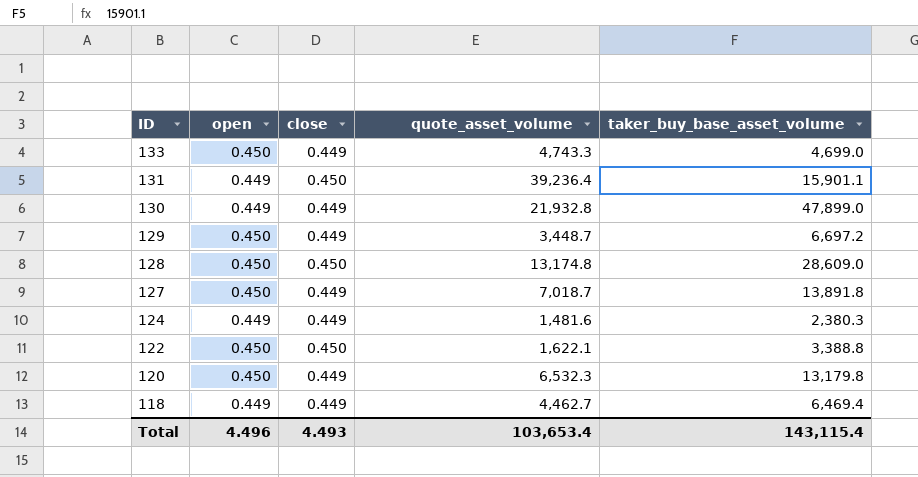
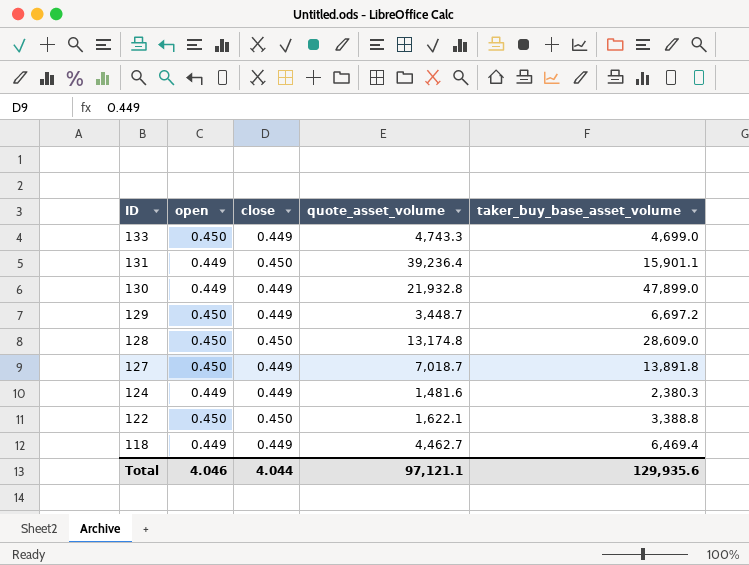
row 120: 0.450 | 0.449 | 6,532.3 | 13,179.8 -> none
Total | open: 4.496 -> 4.046
Total | close: 4.493 -> 4.044
Total | quote_asset_volume: 103,653.4 -> 97,121.1
Total | taker_buy_base_asset_volume: 143,115.4 -> 129,935.6

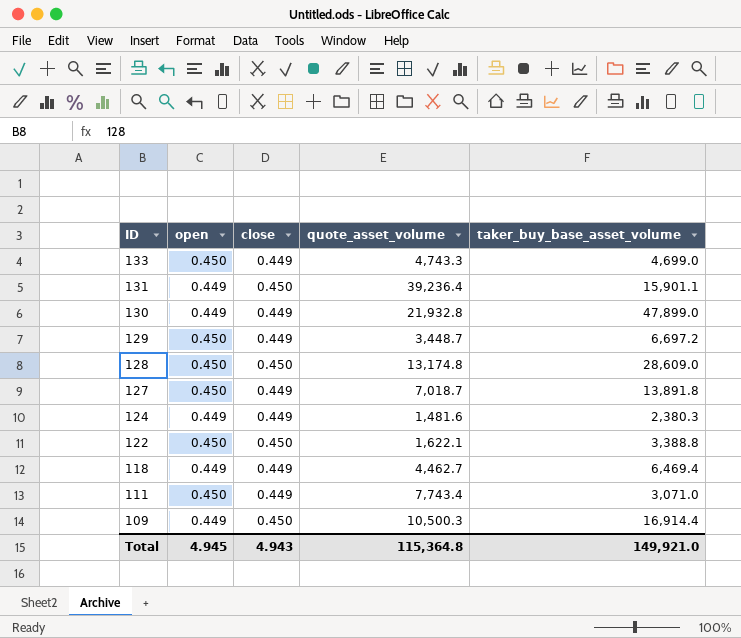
row 111: none -> 0.450 | 0.449 | 7,743.4 | 3,071.0
row 109: none -> 0.449 | 0.450 | 10,500.3 | 16,914.4
Total | open: 4.046 -> 4.945
Total | close: 4.044 -> 4.943
Total | quote_asset_volume: 97,121.1 -> 115,364.8
Total | taker_buy_base_asset_volume: 129,935.6 -> 149,921.0

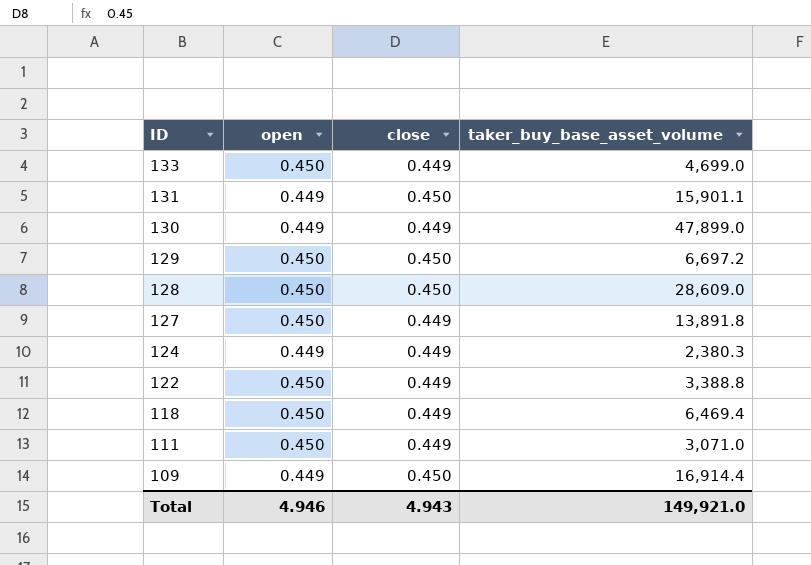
column quote_asset_volume | position: 4 -> none
129 | close: 0.449 -> 0.450
122 | close: 0.450 -> 0.449
118 | open: 0.449 -> 0.450
Total | open: 4.945 -> 4.946

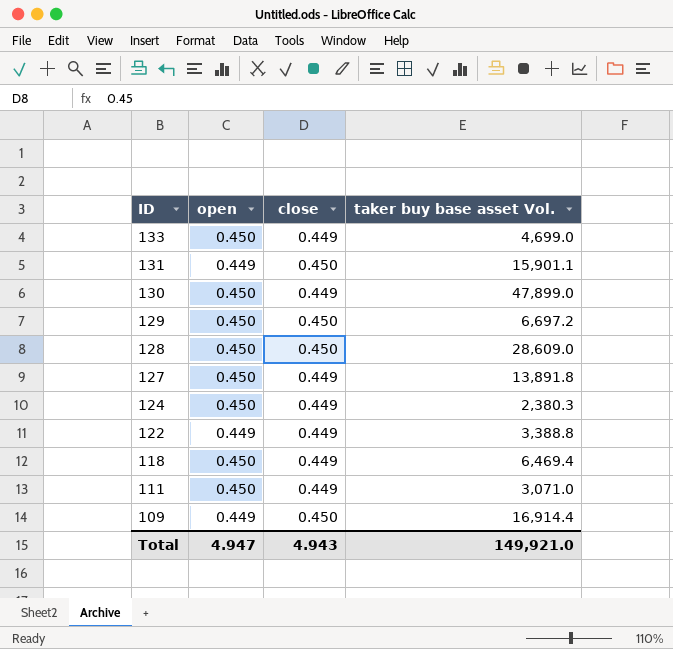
column name: taker_buy_base_asset_volume -> taker buy base asset Vol.
130 | open: 0.449 -> 0.450
124 | open: 0.449 -> 0.450
122 | open: 0.450 -> 0.449
Total | open: 4.946 -> 4.947

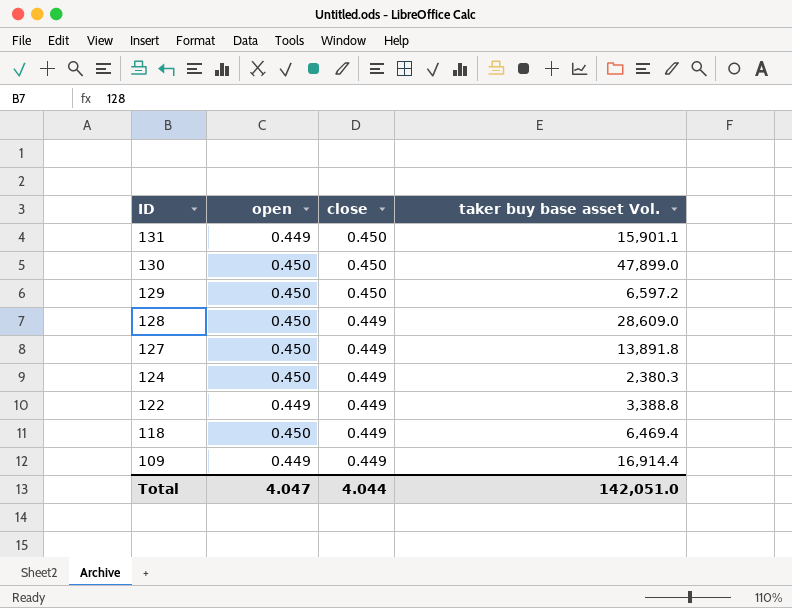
row 133: 0.450 | 0.449 | 4,699.0 -> none
row 111: 0.450 | 0.449 | 3,071.0 -> none
130 | close: 0.449 -> 0.450
129 | taker buy base asset Vol.: 6,697.2 -> 6,597.2
128 | close: 0.450 -> 0.449
109 | close: 0.450 -> 0.449
Total | open: 4.947 -> 4.047
Total | close: 4.943 -> 4.044
Total | taker buy base asset Vol.: 149,921.0 -> 142,051.0

